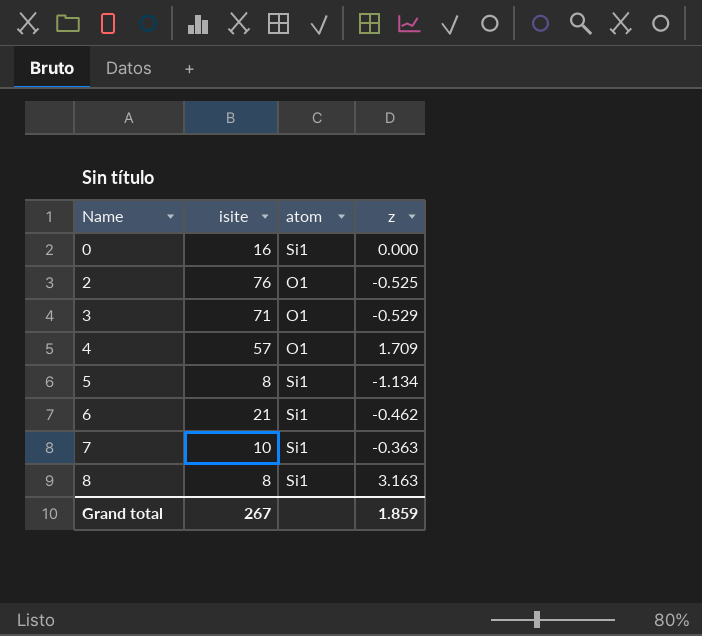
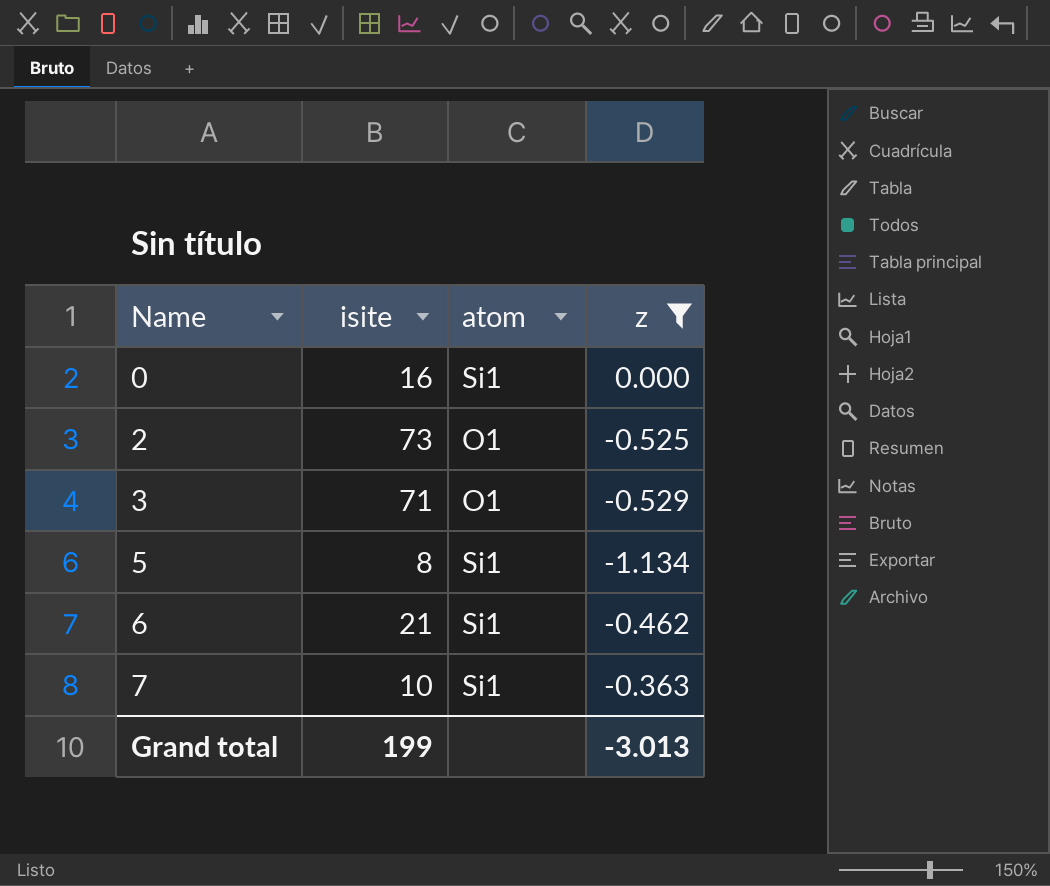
filter: none -> z <= 0.000
2 | isite: 76 -> 73
Grand total | isite: 267 -> 199
Grand total | z: 1.859 -> -3.013

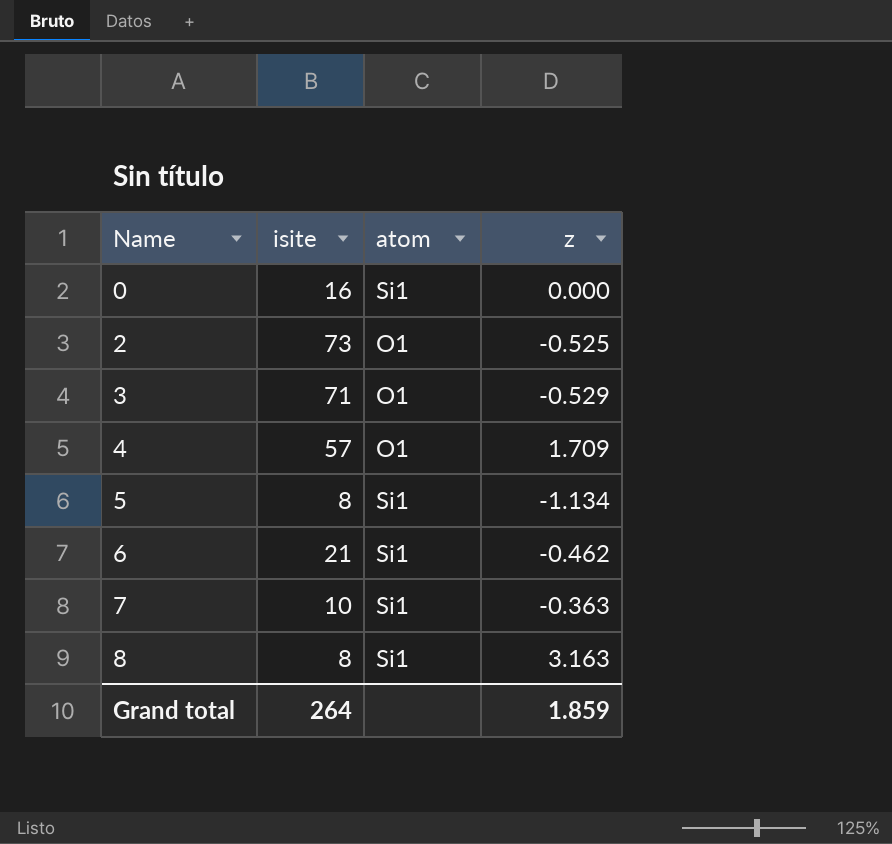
filter: z <= 0.000 -> none
Grand total | isite: 199 -> 264
Grand total | z: -3.013 -> 1.859

